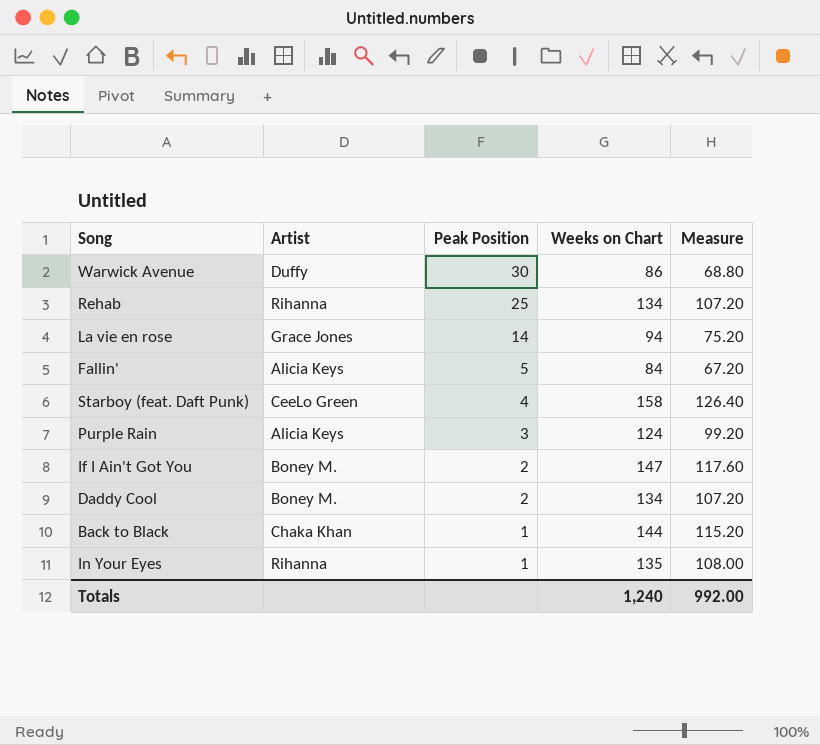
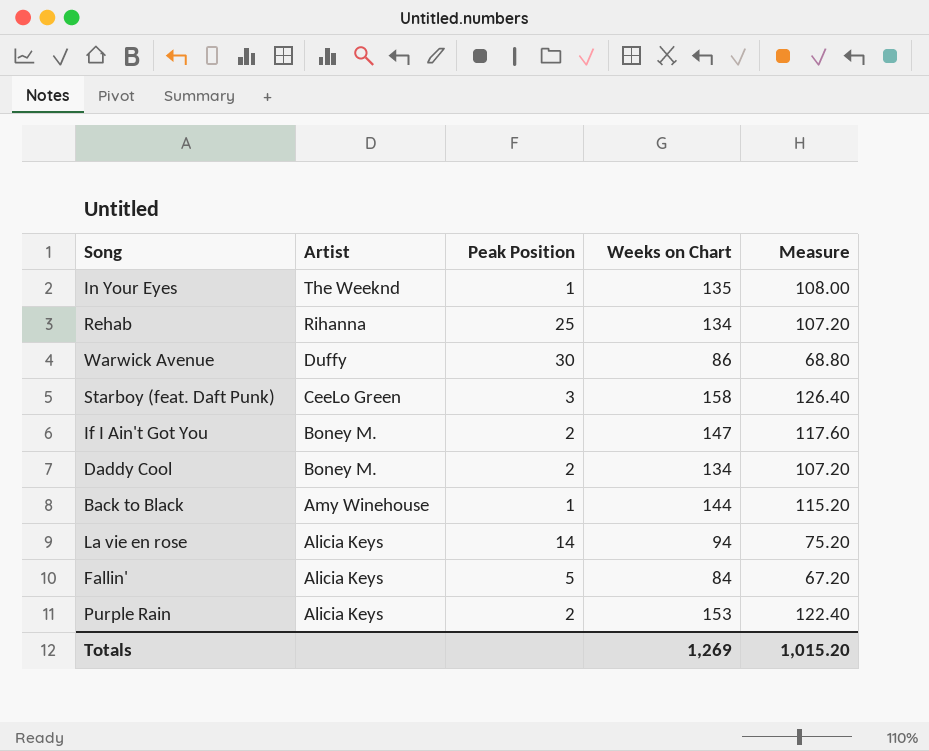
row order: Peak Position descending -> Artist descending
In Your Eyes | Artist: Rihanna -> The Weeknd
Starboy (feat. Daft Punk) | Peak Position: 4 -> 3
Back to Black | Artist: Chaka Khan -> Amy Winehouse
La vie en rose | Artist: Grace Jones -> Alicia Keys
Purple Rain | Peak Position: 3 -> 2
Purple Rain | Weeks on Chart: 124 -> 153
Purple Rain | Measure: 99.20 -> 122.40
Totals | Weeks on Chart: 1,240 -> 1,269
Totals | Measure: 992.00 -> 1,015.20

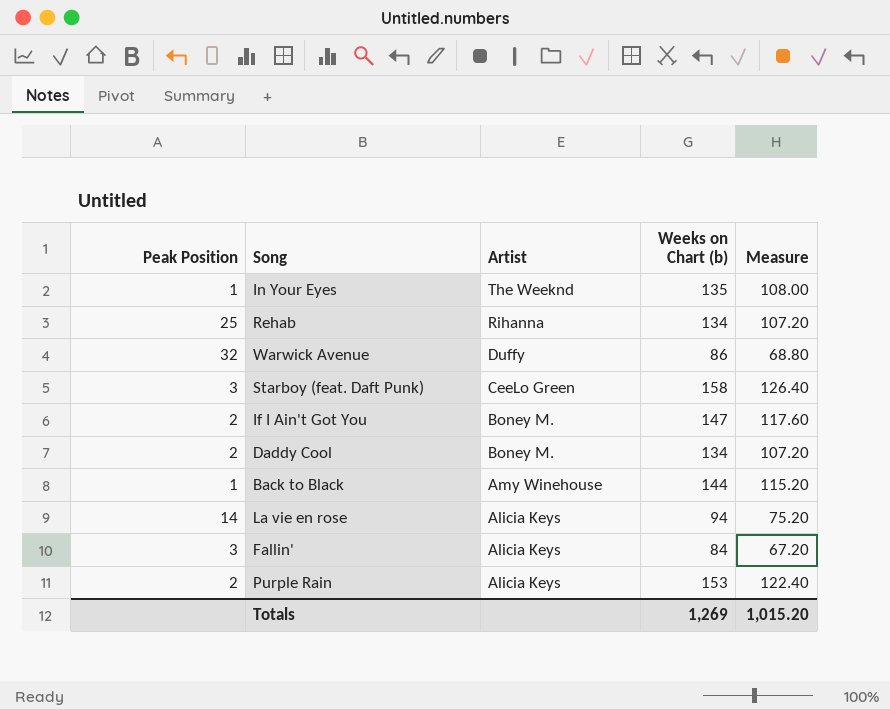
column Peak Position | position: 3 -> 1
column name: Weeks on Chart -> Weeks on Chart (b)
Warwick Avenue | Peak Position: 30 -> 32
Fallin' | Peak Position: 5 -> 3

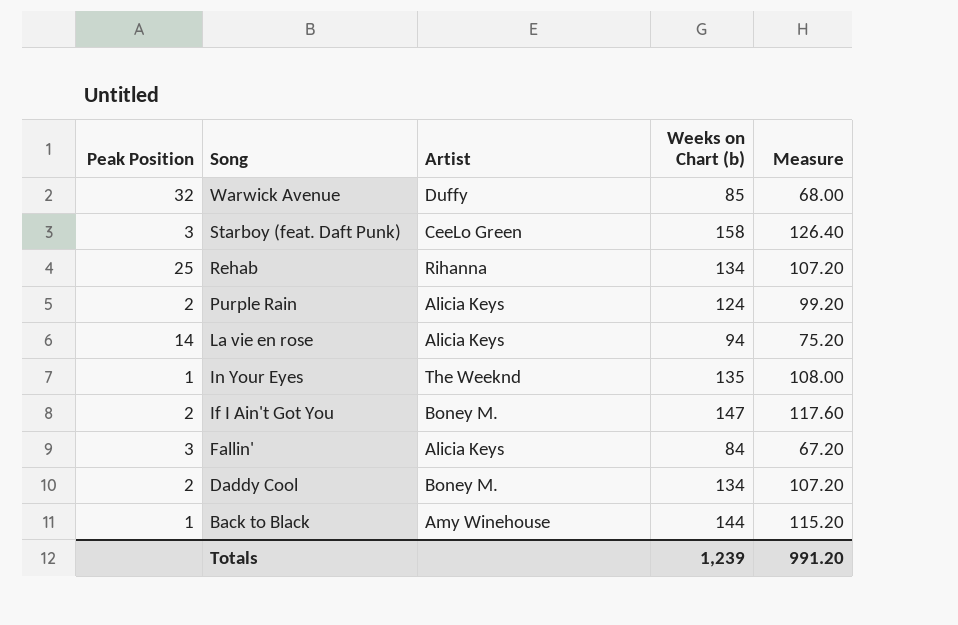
row order: Artist descending -> Song descending
Warwick Avenue | Weeks on Chart (b): 86 -> 85
Warwick Avenue | Measure: 68.80 -> 68.00
Purple Rain | Weeks on Chart (b): 153 -> 124
Purple Rain | Measure: 122.40 -> 99.20
Totals | Weeks on Chart (b): 1,269 -> 1,239
Totals | Measure: 1,015.20 -> 991.20

